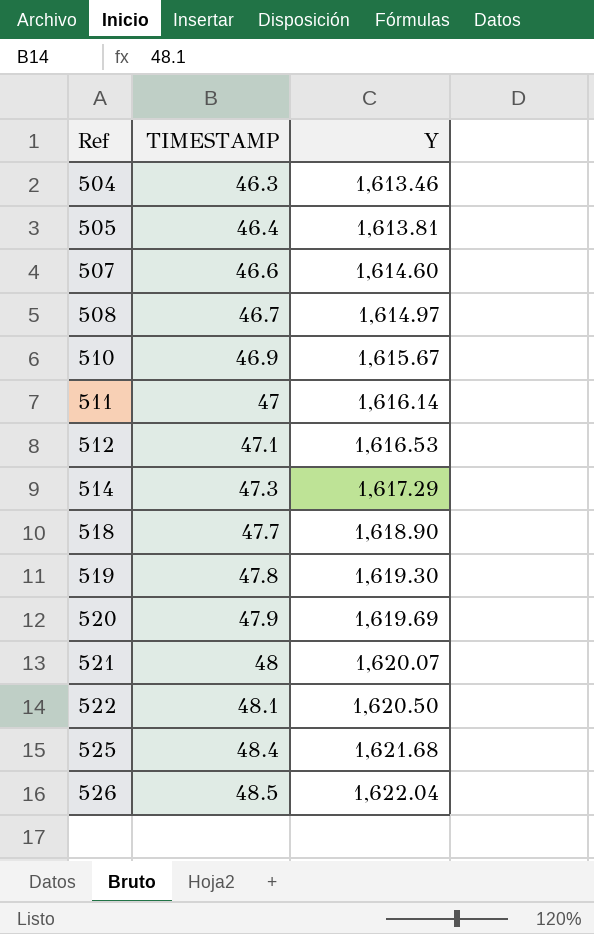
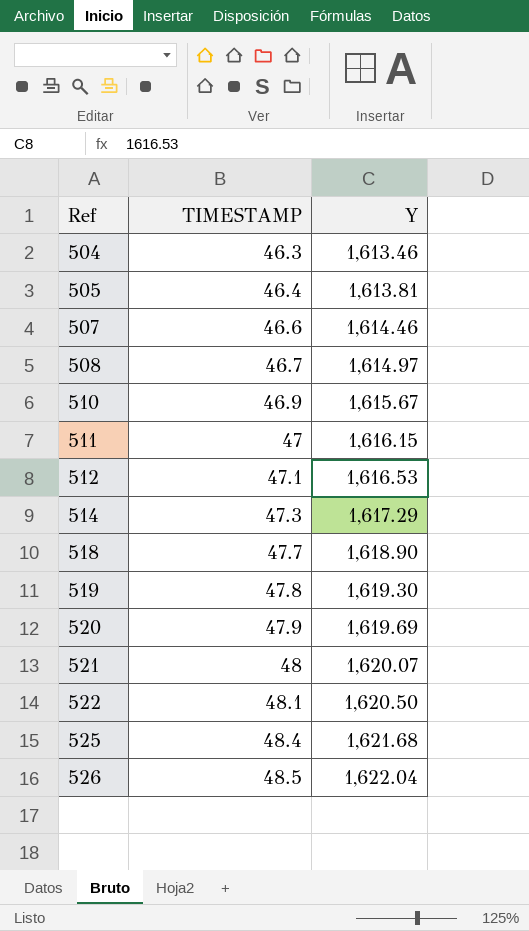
507 | Y: 1,614.60 -> 1,614.46
511 | Y: 1,616.14 -> 1,616.15

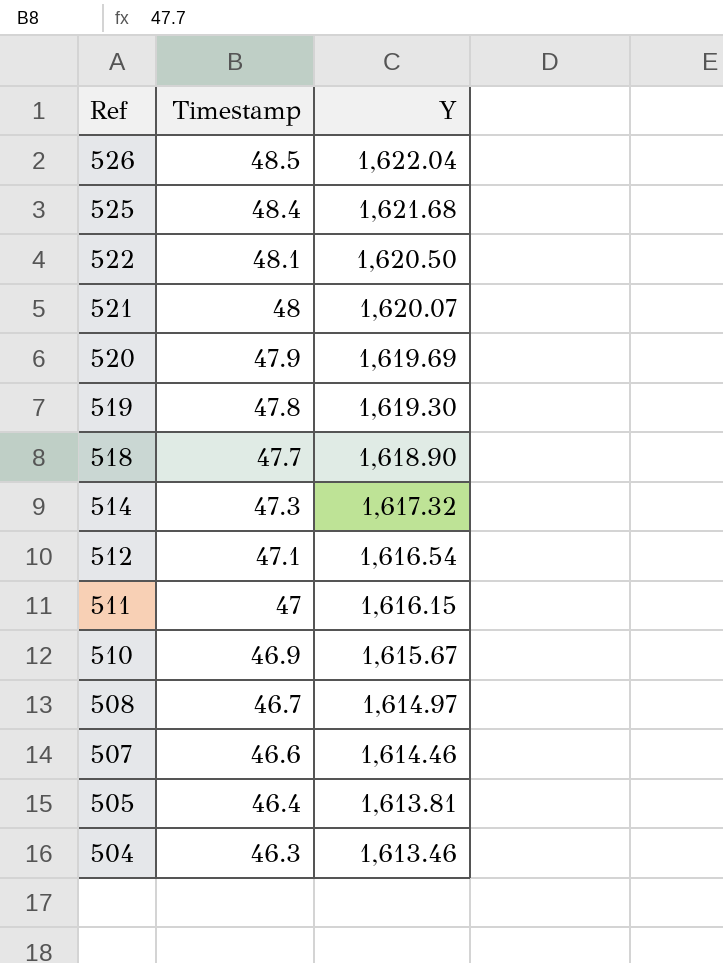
row order: Ref ascending -> Ref descending
column name: TIMESTAMP -> Timestamp
514 | Y: 1,617.29 -> 1,617.32
512 | Y: 1,616.53 -> 1,616.54

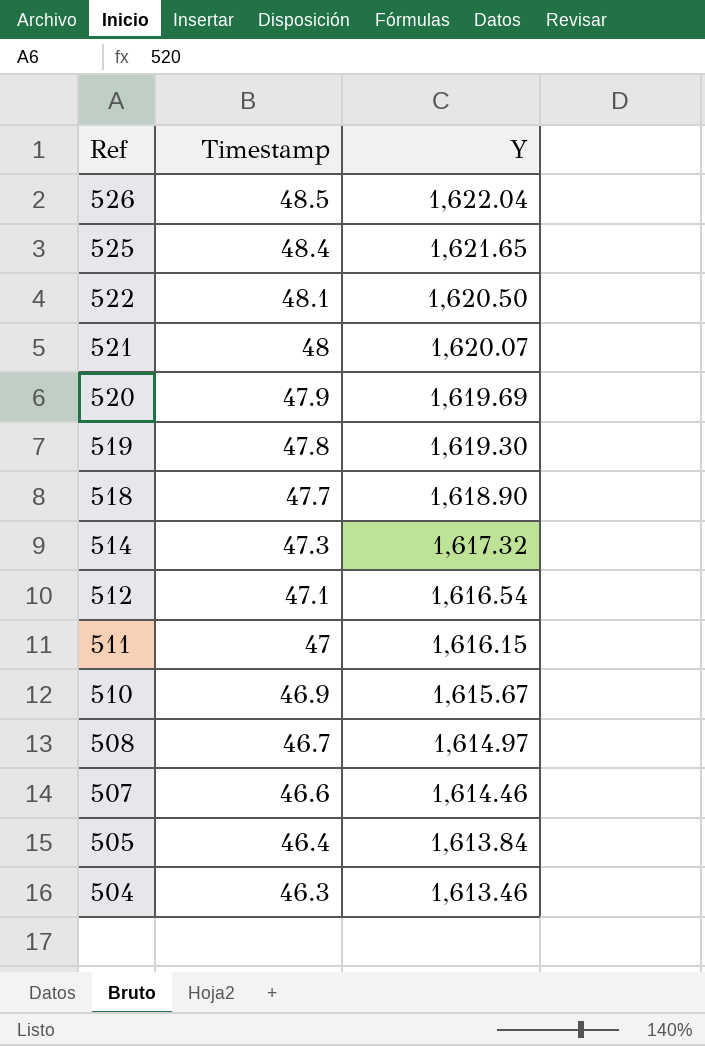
525 | Y: 1,621.68 -> 1,621.65
505 | Y: 1,613.81 -> 1,613.84

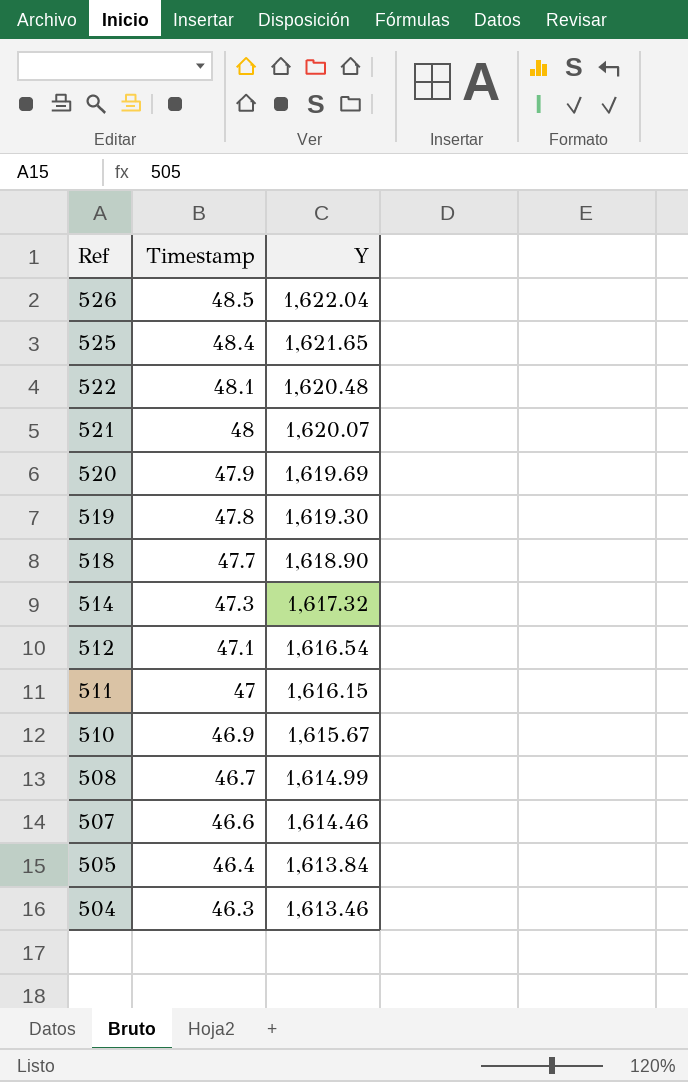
522 | Y: 1,620.50 -> 1,620.48
508 | Y: 1,614.97 -> 1,614.99

